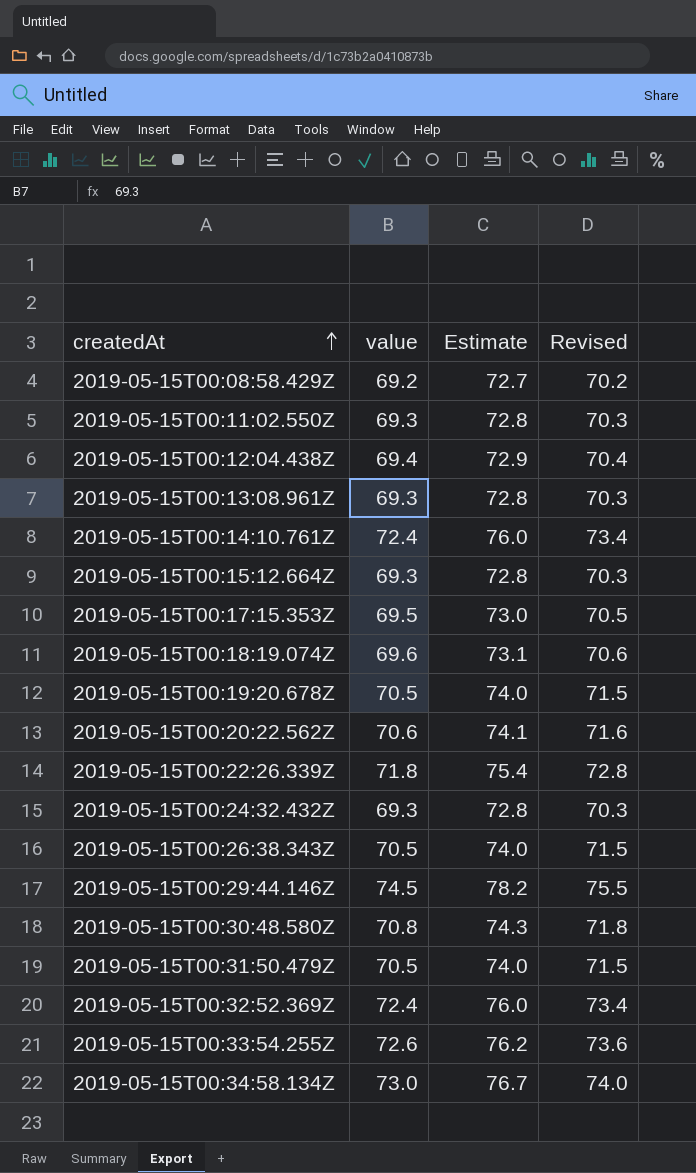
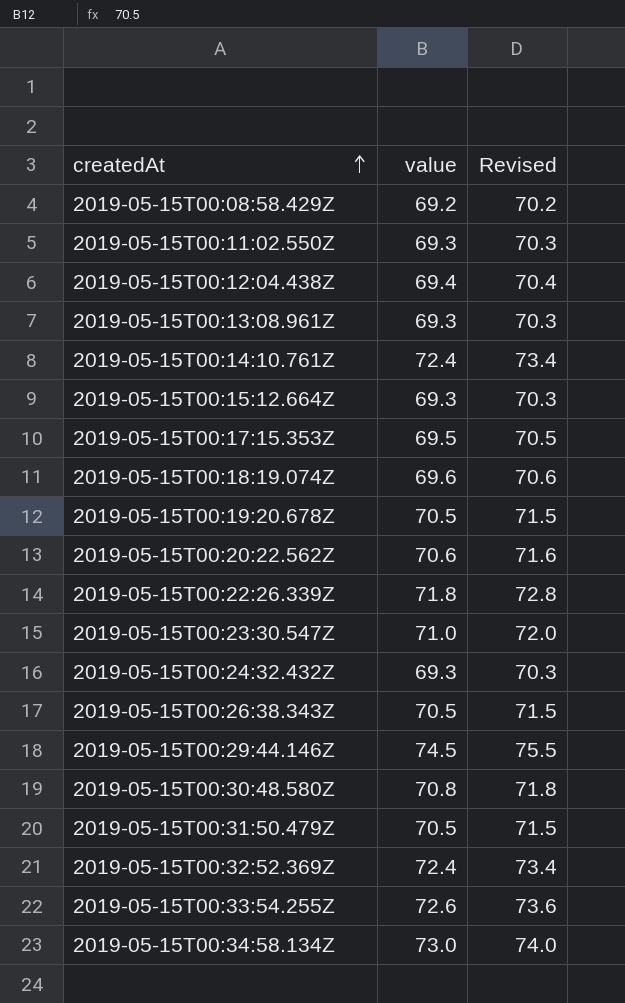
column Estimate | formula: [value] * 1.05 -> none
row 2019-05-15T00:23:30.547Z: none -> 71.0 | 72.0

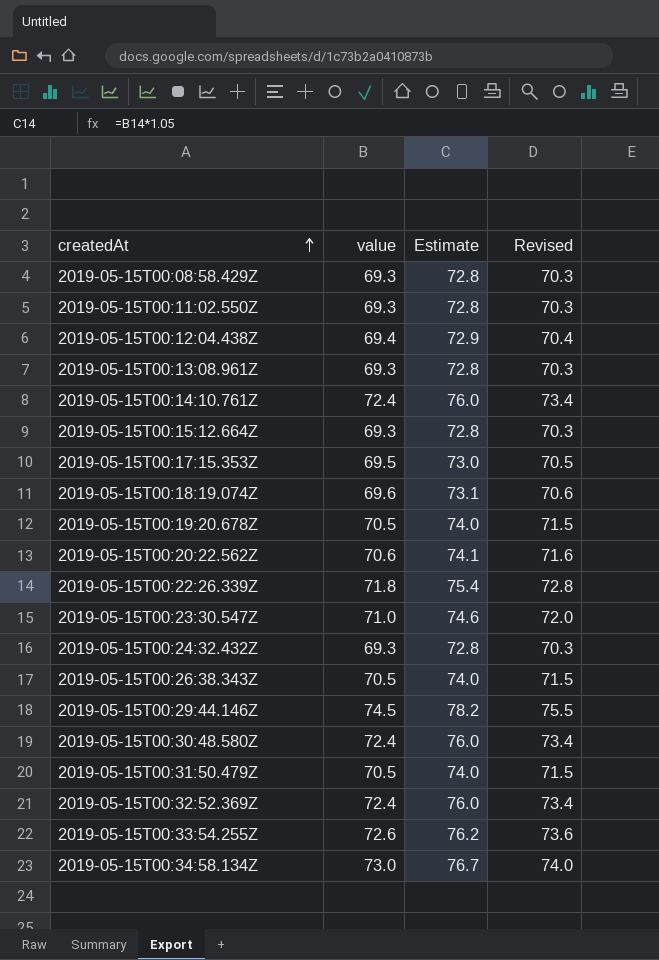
column Estimate | formula: none -> [value] * 1.05
2019-05-15T00:08:58.429Z | value: 69.2 -> 69.3
2019-05-15T00:08:58.429Z | Revised: 70.2 -> 70.3
2019-05-15T00:30:48.580Z | value: 70.8 -> 72.4
2019-05-15T00:30:48.580Z | Revised: 71.8 -> 73.4

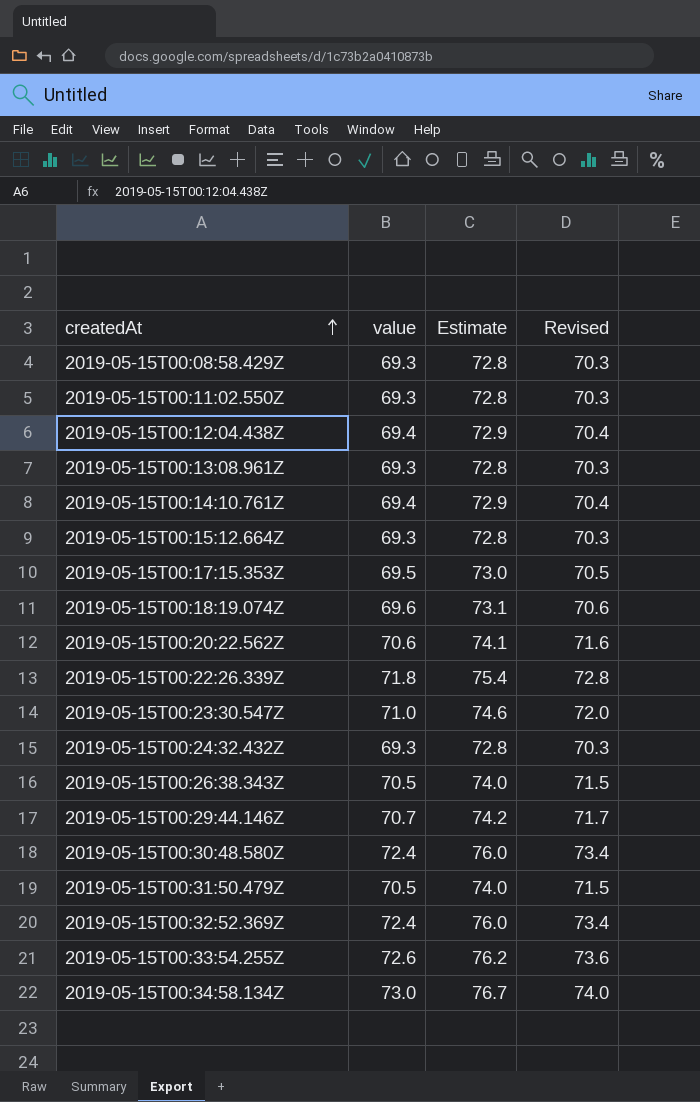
row 2019-05-15T00:19:20.678Z: 70.5 | 74.0 | 71.5 -> none
2019-05-15T00:14:10.761Z | value: 72.4 -> 69.4
2019-05-15T00:14:10.761Z | Estimate: 76.0 -> 72.9
2019-05-15T00:14:10.761Z | Revised: 73.4 -> 70.4
2019-05-15T00:29:44.146Z | value: 74.5 -> 70.7
2019-05-15T00:29:44.146Z | Estimate: 78.2 -> 74.2
2019-05-15T00:29:44.146Z | Revised: 75.5 -> 71.7

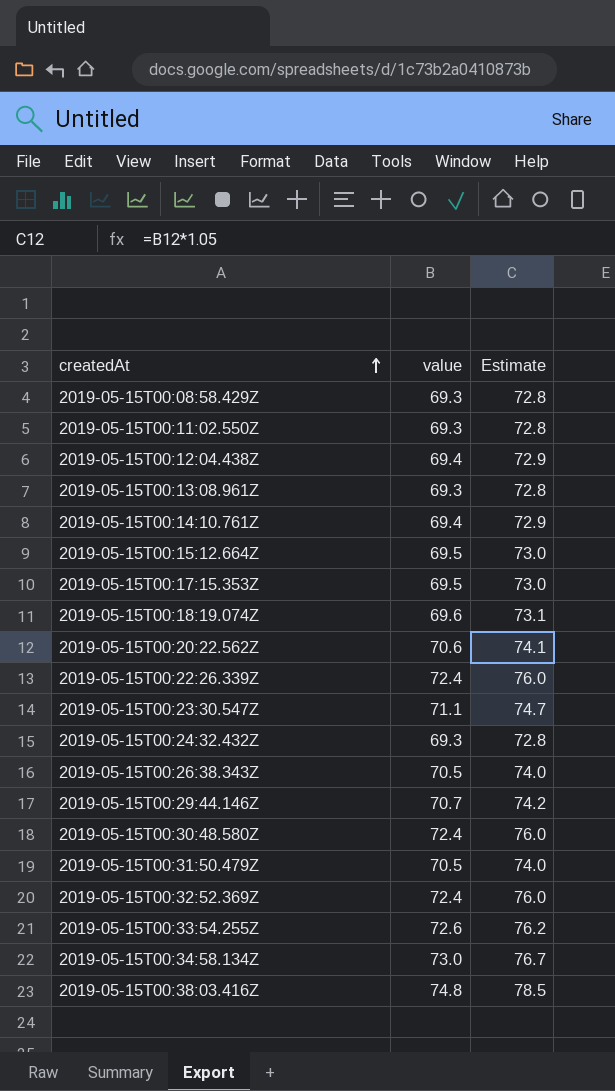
column Revised | formula: [value] + 1 -> none
2019-05-15T00:15:12.664Z | value: 69.3 -> 69.5
2019-05-15T00:15:12.664Z | Estimate: 72.8 -> 73.0
2019-05-15T00:22:26.339Z | value: 71.8 -> 72.4
2019-05-15T00:22:26.339Z | Estimate: 75.4 -> 76.0
2019-05-15T00:23:30.547Z | value: 71.0 -> 71.1
2019-05-15T00:23:30.547Z | Estimate: 74.6 -> 74.7
row 2019-05-15T00:38:03.416Z: none -> 74.8 | 78.5

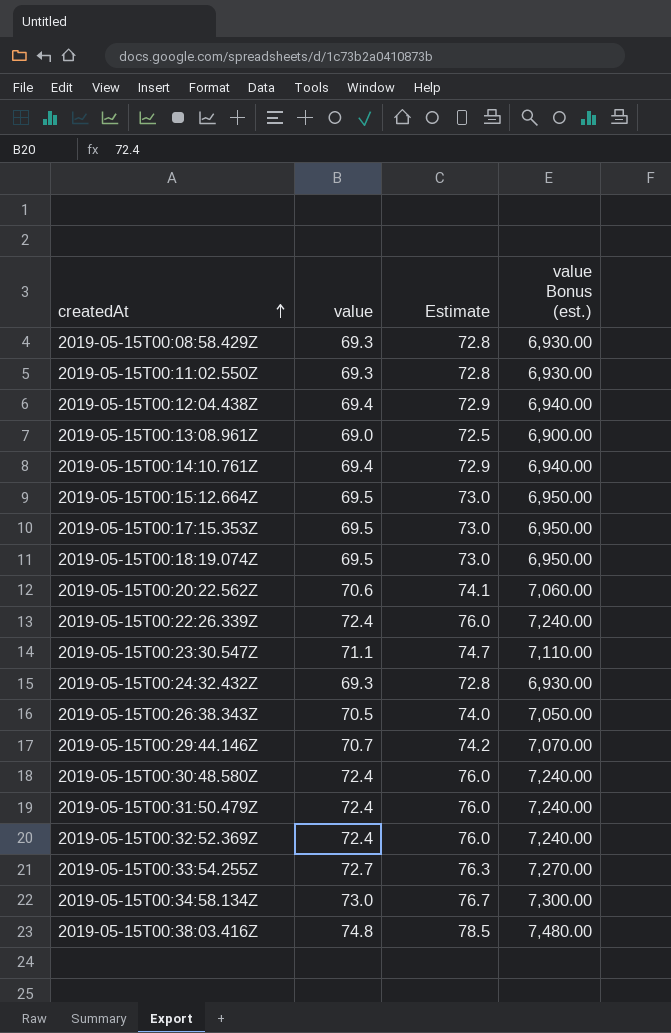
column value Bonus (est.) | formula: none -> [value] * 100
2019-05-15T00:13:08.961Z | value: 69.3 -> 69.0
2019-05-15T00:13:08.961Z | Estimate: 72.8 -> 72.5
2019-05-15T00:18:19.074Z | value: 69.6 -> 69.5
2019-05-15T00:18:19.074Z | Estimate: 73.1 -> 73.0
2019-05-15T00:31:50.479Z | value: 70.5 -> 72.4
2019-05-15T00:31:50.479Z | Estimate: 74.0 -> 76.0
2019-05-15T00:33:54.255Z | value: 72.6 -> 72.7
2019-05-15T00:33:54.255Z | Estimate: 76.2 -> 76.3

